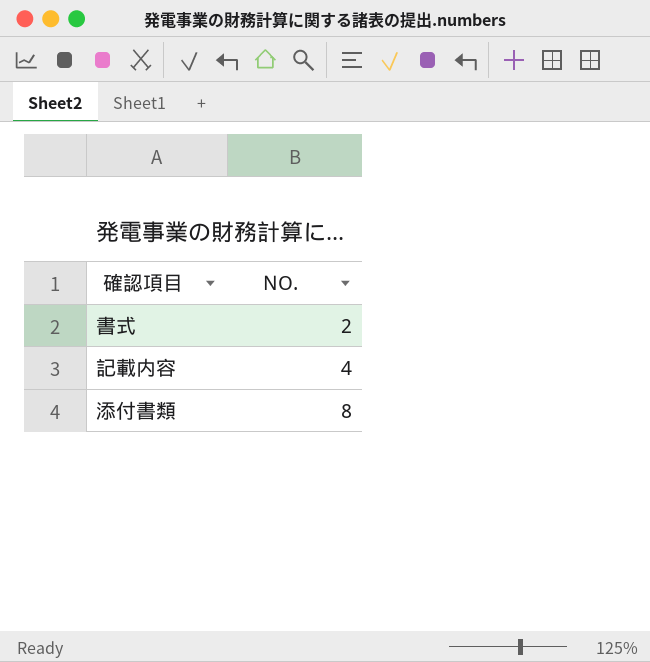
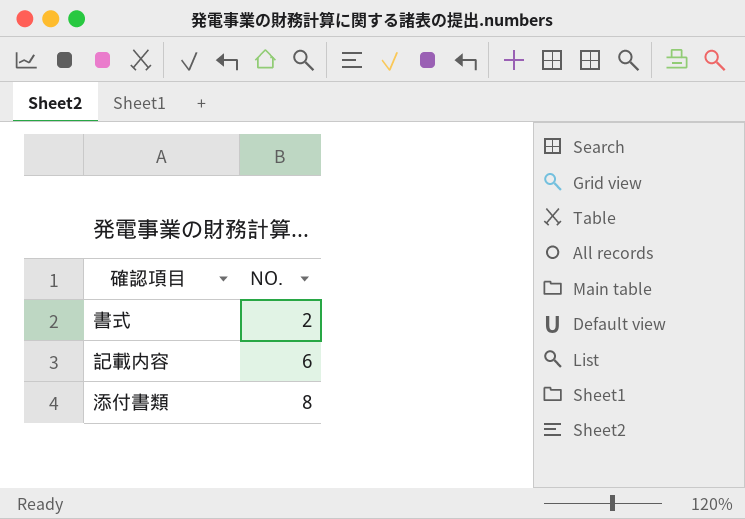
記載内容 | NO.: 4 -> 6

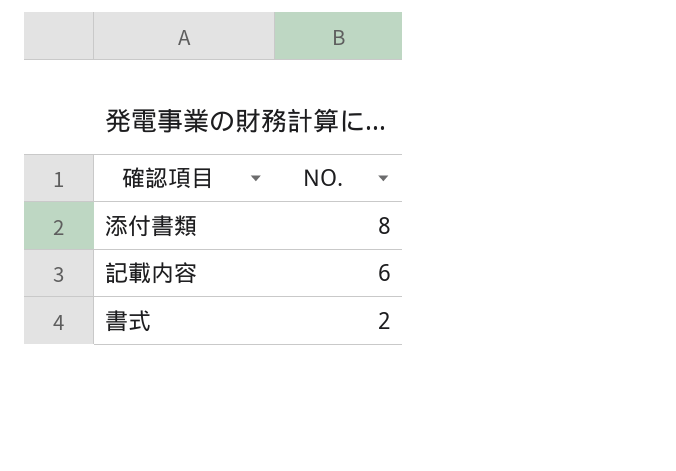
row order: NO. ascending -> NO. descending

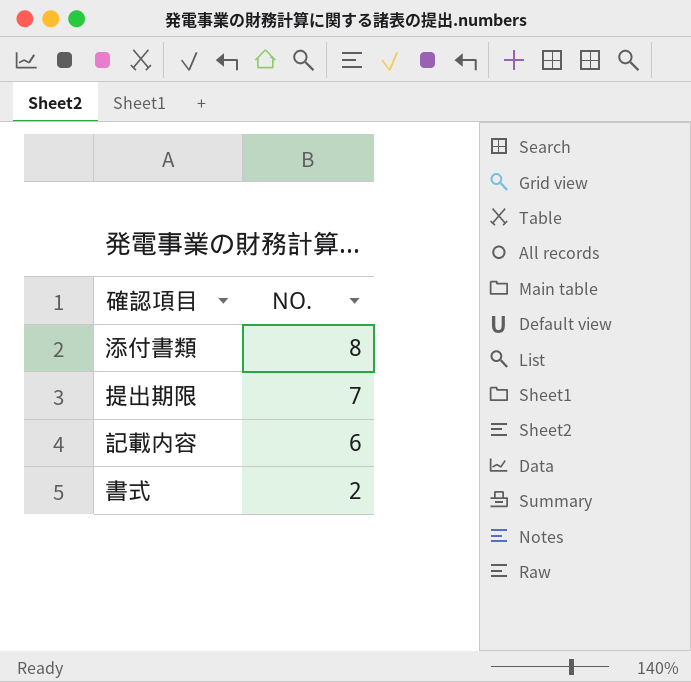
row 提出期限: none -> 7

